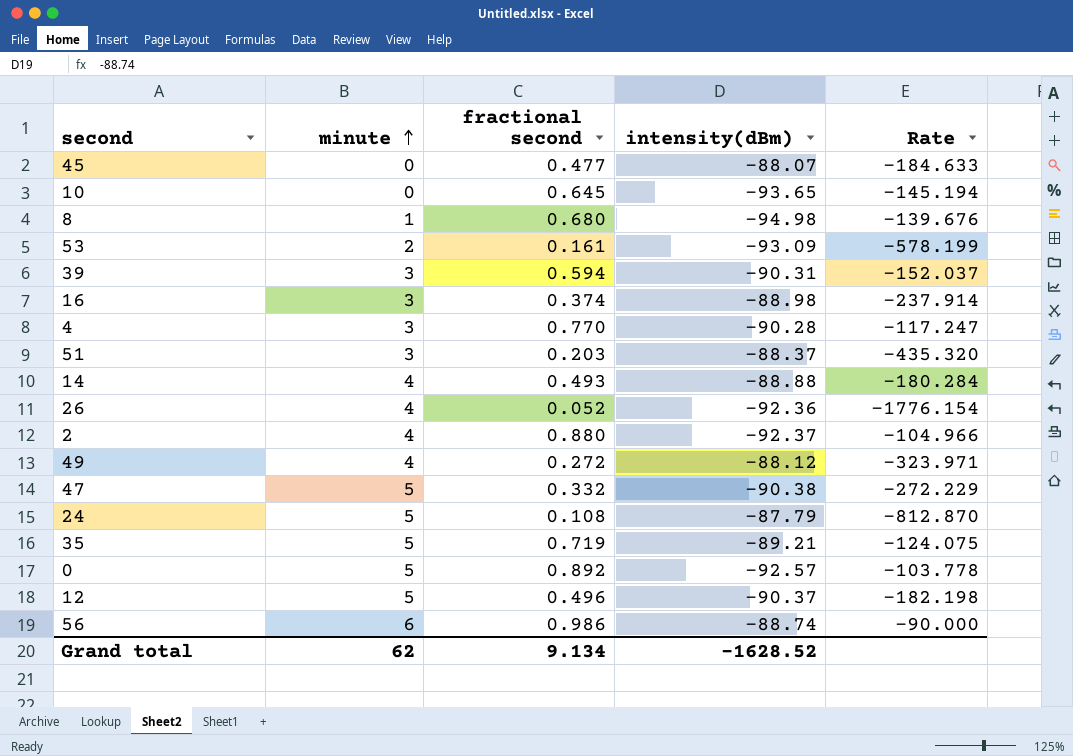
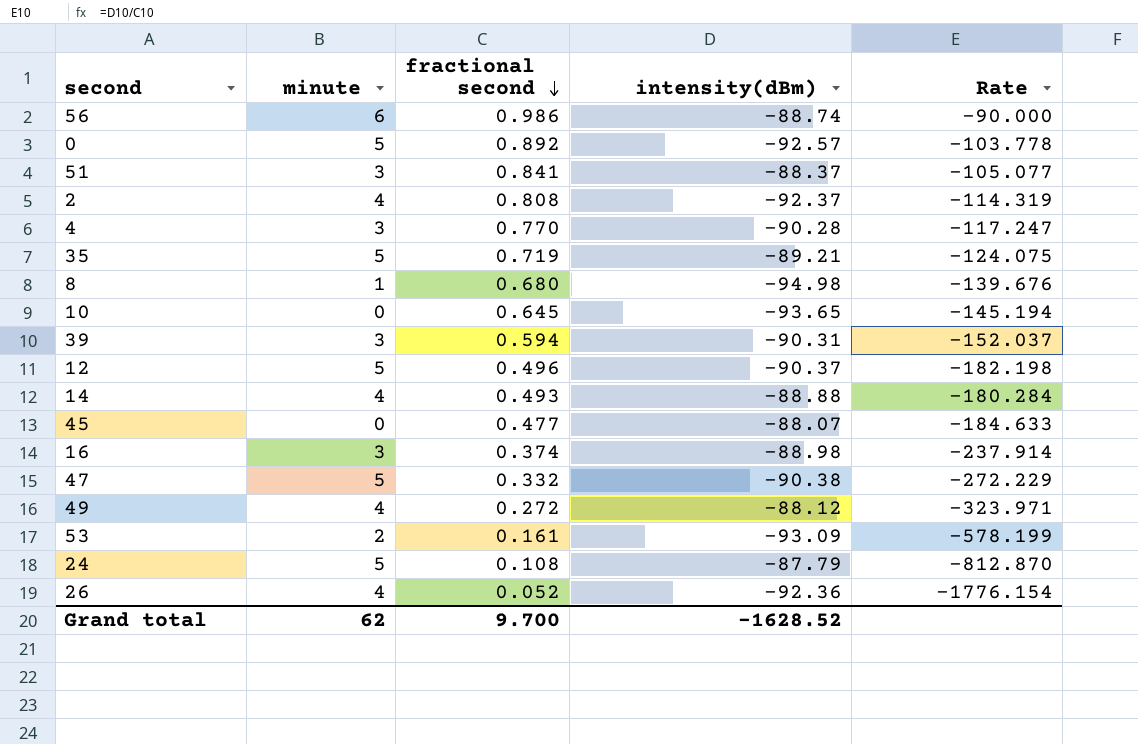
row order: minute ascending -> fractional second descending
51 | fractional second: 0.203 -> 0.841
51 | Rate: -435.320 -> -105.077
2 | fractional second: 0.880 -> 0.808
2 | Rate: -104.966 -> -114.319
Grand total | fractional second: 9.134 -> 9.700

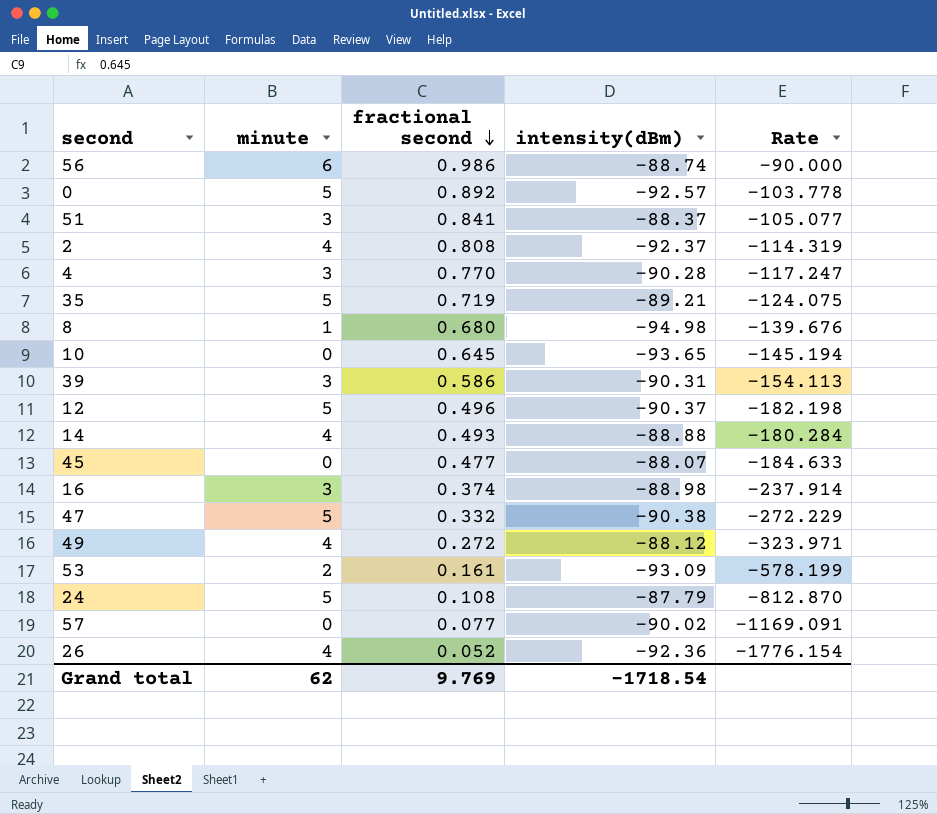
39 | fractional second: 0.594 -> 0.586
39 | Rate: -152.037 -> -154.113
row 57: none -> 0 | 0.077 | -90.02 | -1169.091
Grand total | fractional second: 9.700 -> 9.769
Grand total | intensity(dBm): -1628.52 -> -1718.54

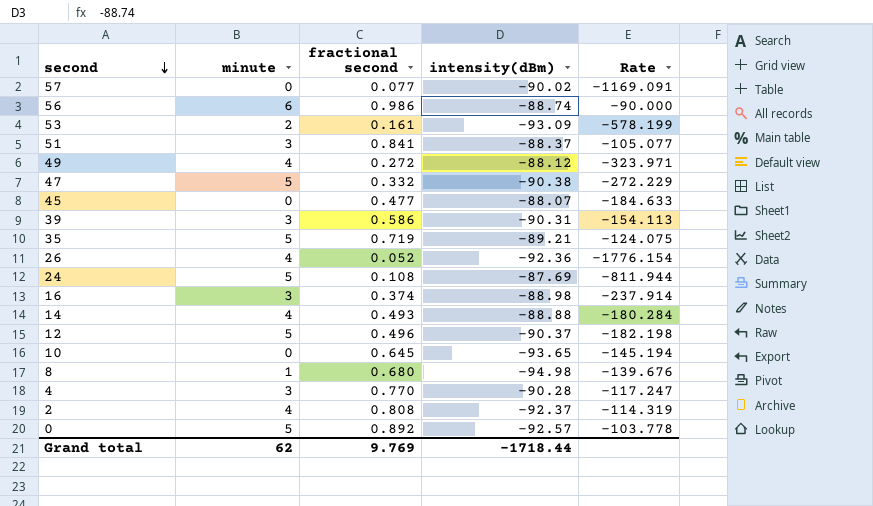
row order: fractional second descending -> second descending
24 | intensity(dBm): -87.79 -> -87.69
24 | Rate: -812.870 -> -811.944
Grand total | intensity(dBm): -1718.54 -> -1718.44

